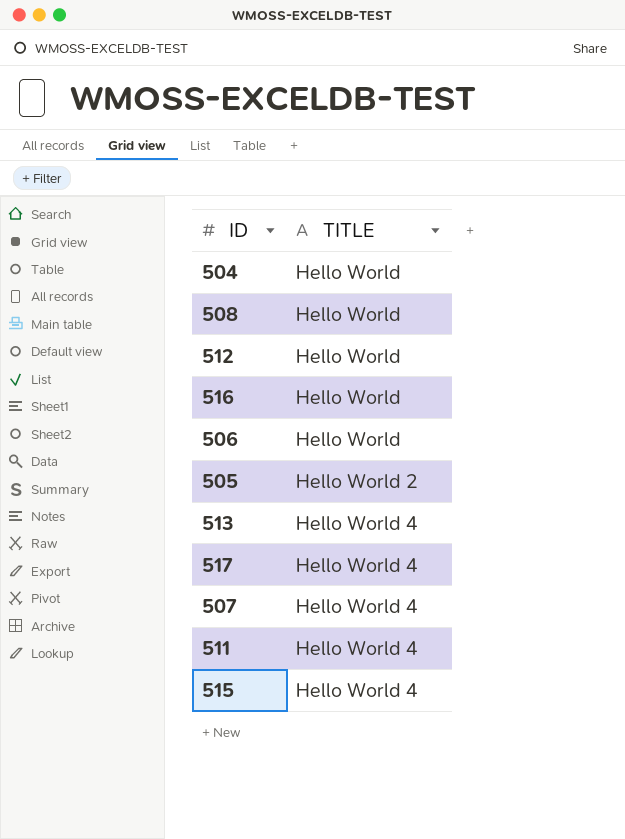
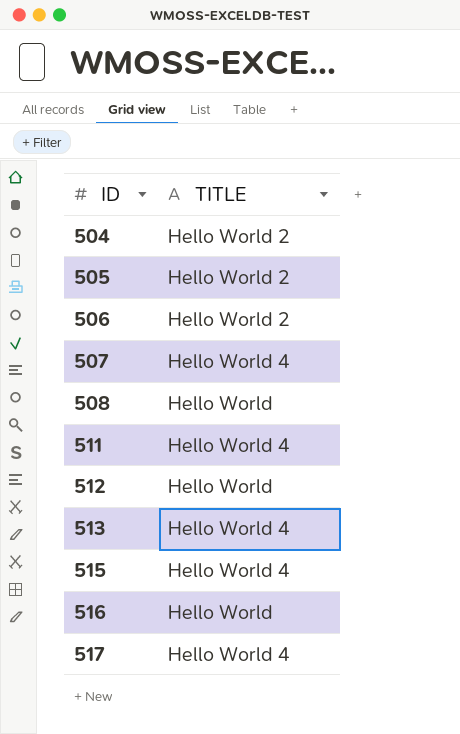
row order: TITLE ascending -> ID ascending
504 | TITLE: Hello World -> Hello World 2
506 | TITLE: Hello World -> Hello World 2

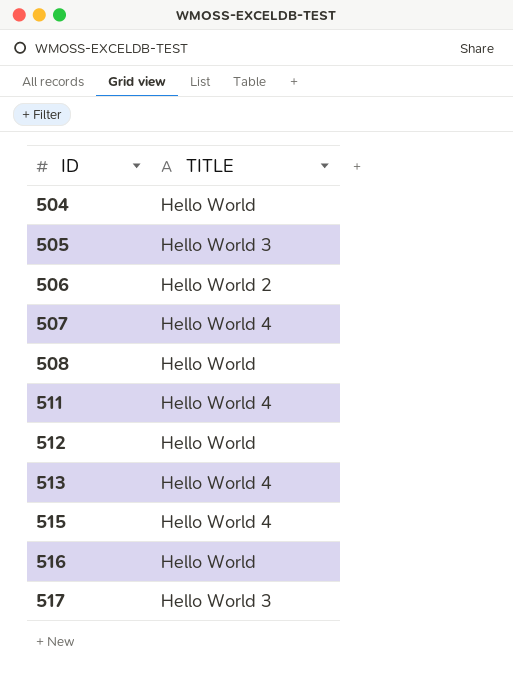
504 | TITLE: Hello World 2 -> Hello World
505 | TITLE: Hello World 2 -> Hello World 3
517 | TITLE: Hello World 4 -> Hello World 3

